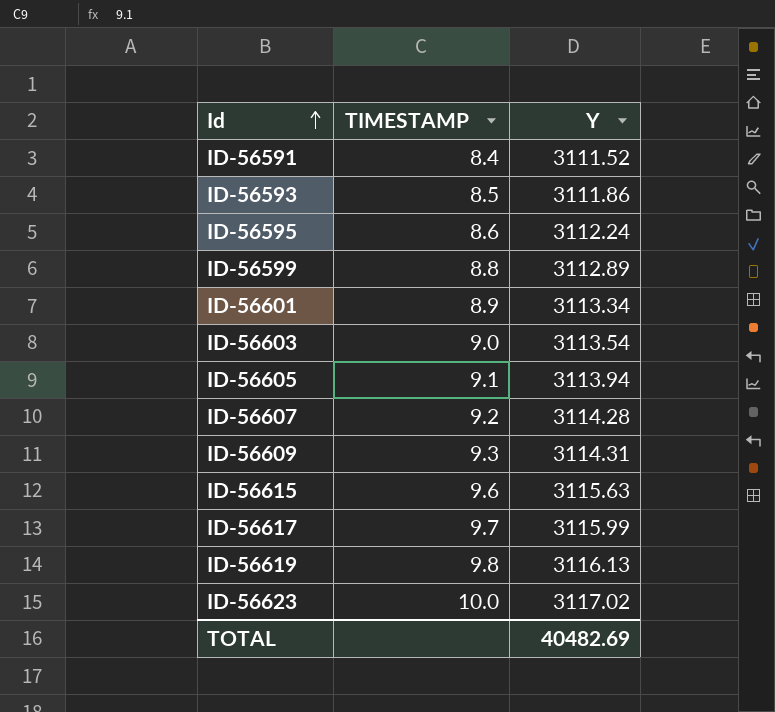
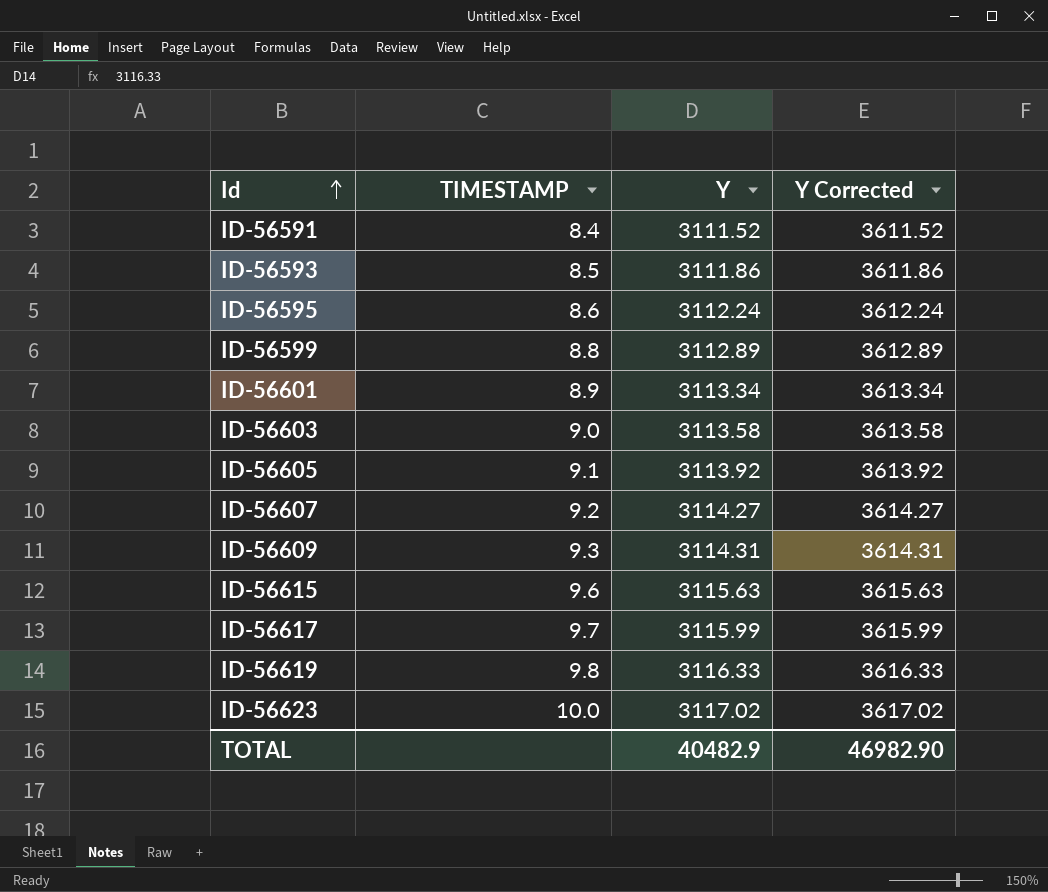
column Y Corrected | formula: none -> [Y] + 500
ID-56603 | Y: 3113.54 -> 3113.58
ID-56605 | Y: 3113.94 -> 3113.92
ID-56607 | Y: 3114.28 -> 3114.27
ID-56619 | Y: 3116.13 -> 3116.33
TOTAL | Y: 40482.69 -> 40482.9

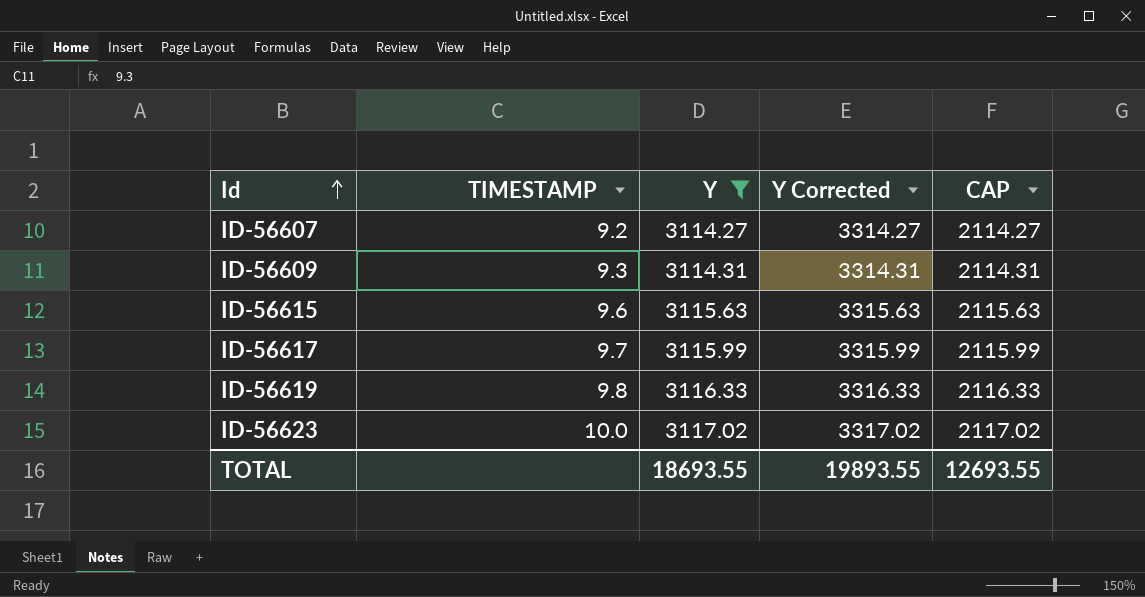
filter: none -> Y >= 3114.27
column Y Corrected | formula: [Y] + 500 -> [Y] + 200
column CAP | formula: none -> [Y] - 1000
TOTAL | Y: 40482.9 -> 18693.55
TOTAL | Y Corrected: 46982.90 -> 19893.55

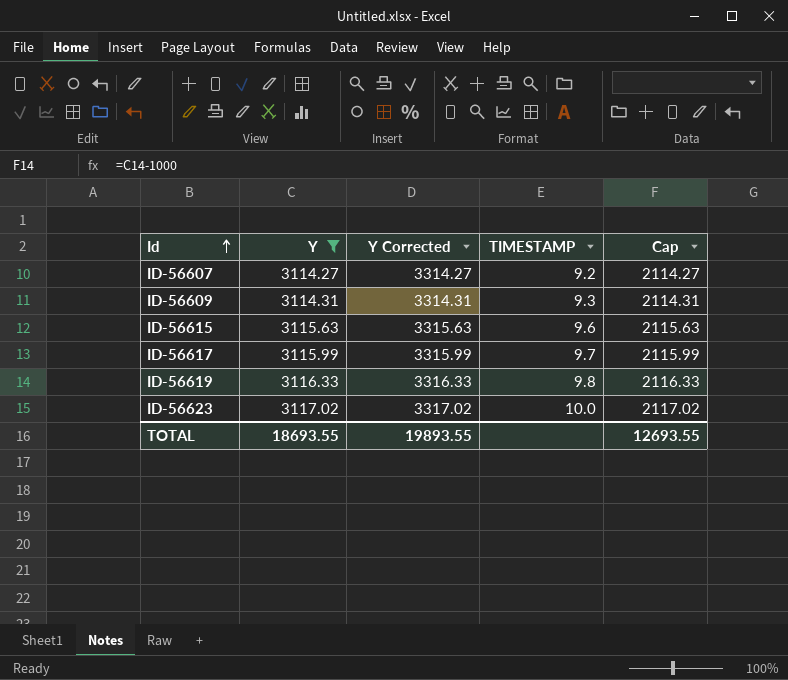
column TIMESTAMP | position: 2 -> 4
column name: CAP -> Cap

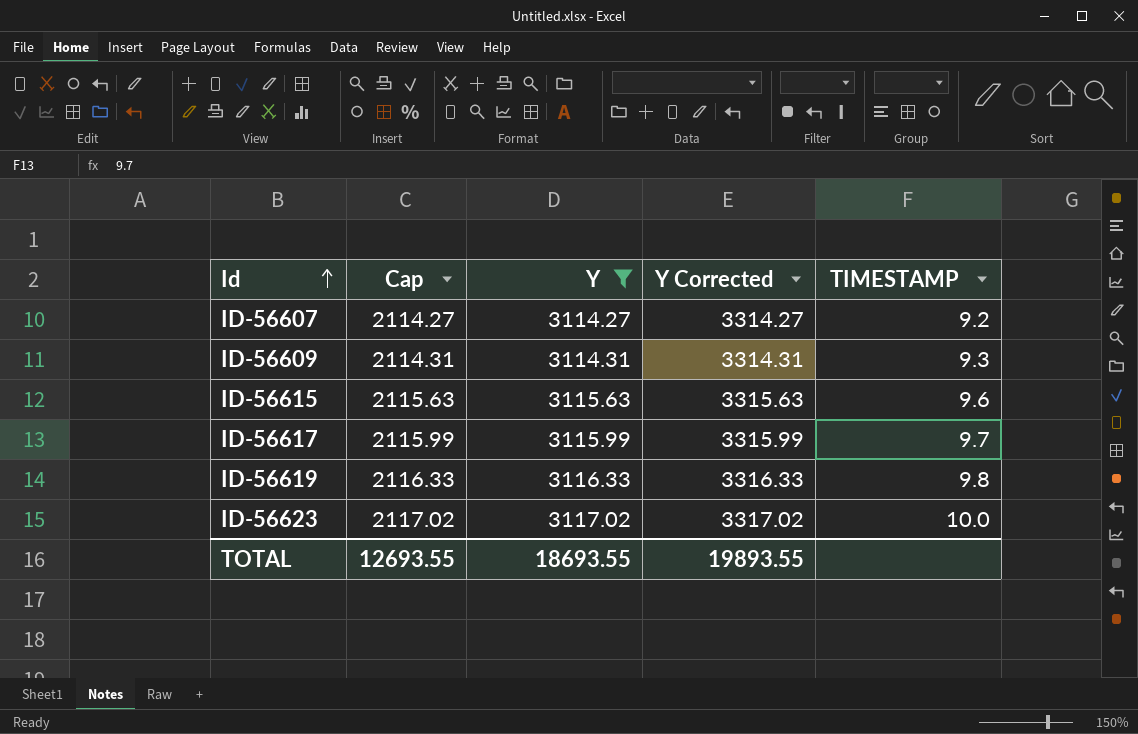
column Cap | position: 5 -> 2

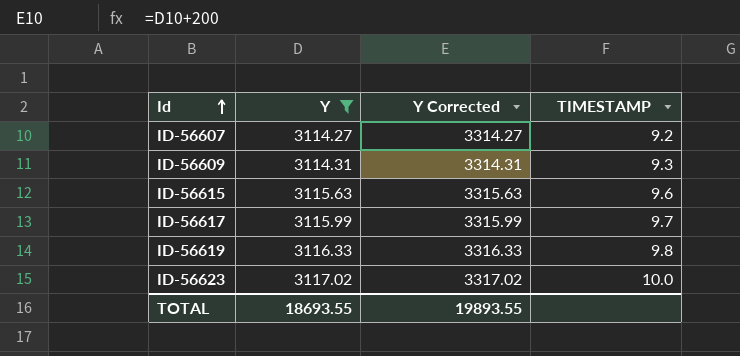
column Cap | formula: [Y] - 1000 -> none

